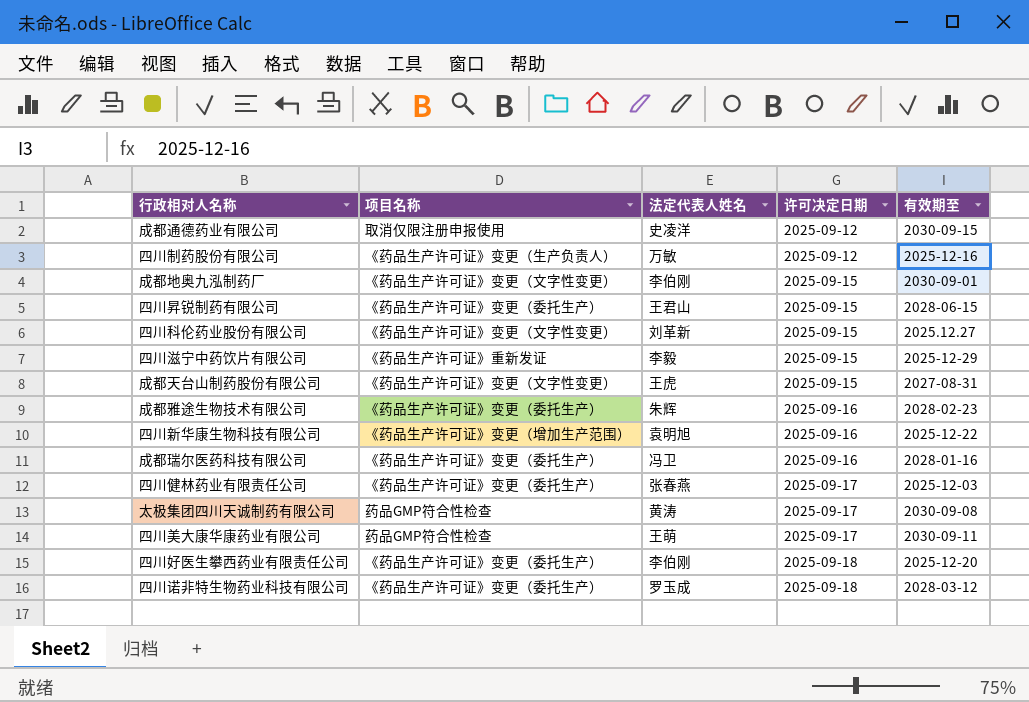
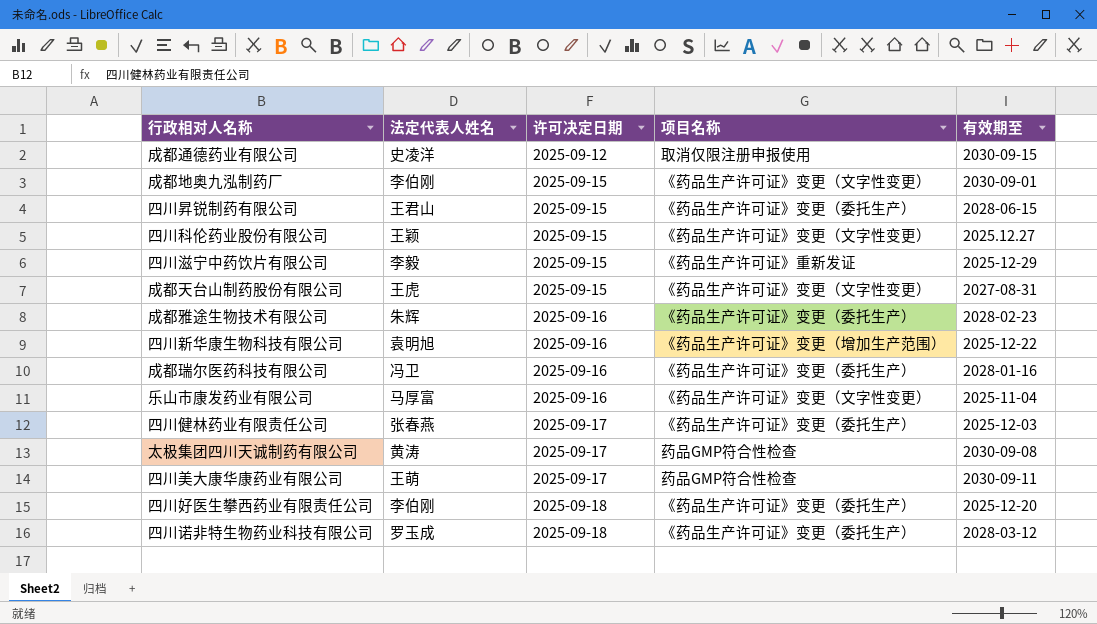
column 项目名称 | position: 2 -> 4
row 四川制药股份有限公司: 《药品生产许可证》变更（生产负责人） | 万敏 | 2025-09-12 | 2025-12-16 -> none
四川科伦药业股份有限公司 | 法定代表人姓名: 刘革新 -> 王颖
row 乐山市康发药业有限公司: none -> 马厚富 | 2025-09-16 | 《药品生产许可证》变更（文字性变更） | 2025-11-04

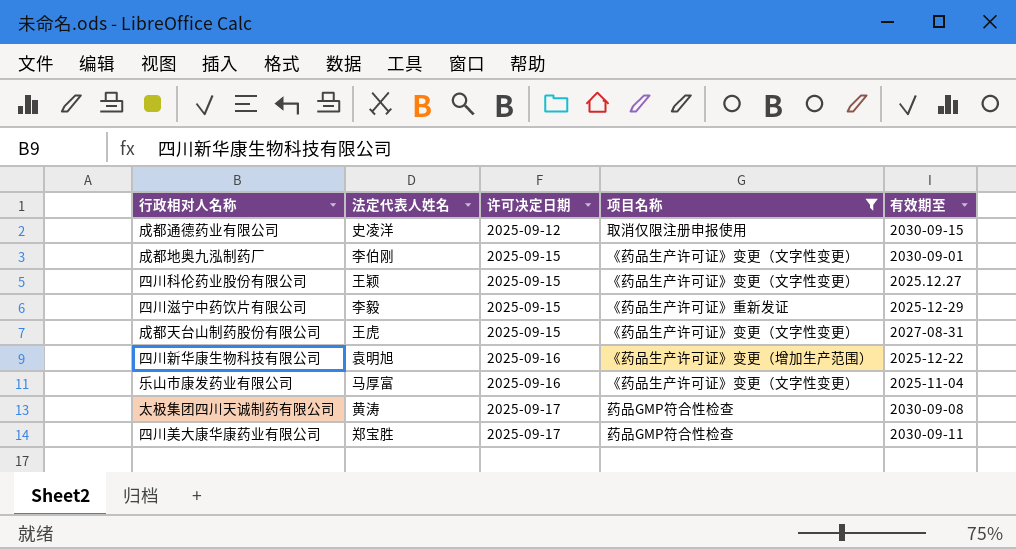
filter: none -> 项目名称 != 《药品生产许可证》变更（委托生产）
四川美大康华康药业有限公司 | 法定代表人姓名: 王萌 -> 郑宝胜

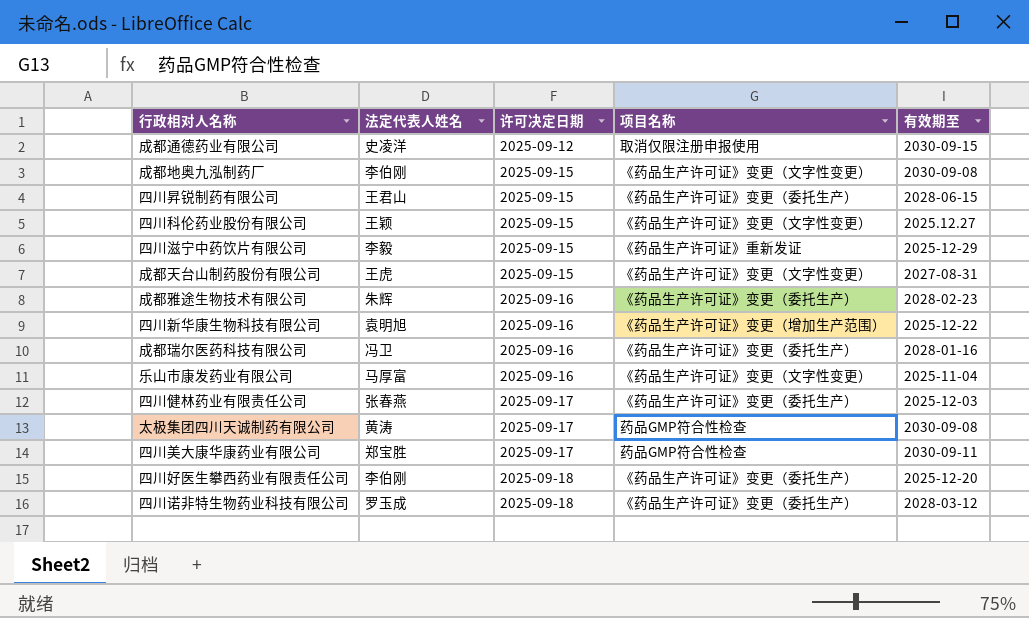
filter: 项目名称 != 《药品生产许可证》变更（委托生产） -> none
成都地奥九泓制药厂 | 有效期至: 2030-09-01 -> 2030-09-08

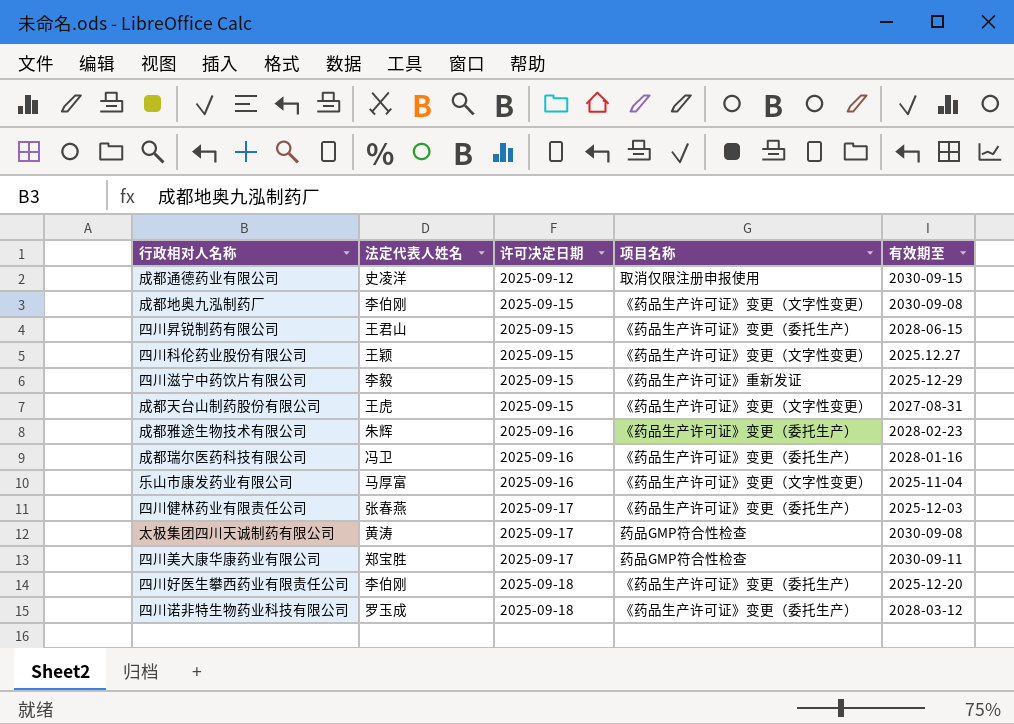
row 四川新华康生物科技有限公司: 袁明旭 | 2025-09-16 | 《药品生产许可证》变更（增加生产范围） | 2025-12-22 -> none

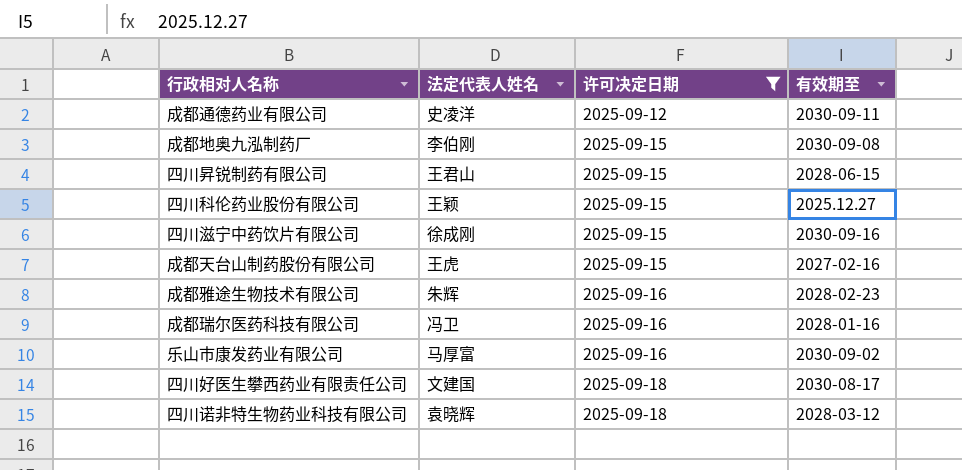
filter: none -> 许可决定日期 != 2025-09-17
column 项目名称 | position: 4 -> none
成都通德药业有限公司 | 有效期至: 2030-09-15 -> 2030-09-11
四川滋宁中药饮片有限公司 | 法定代表人姓名: 李毅 -> 徐成刚
四川滋宁中药饮片有限公司 | 有效期至: 2025-12-29 -> 2030-09-16
成都天台山制药股份有限公司 | 有效期至: 2027-08-31 -> 2027-02-16
乐山市康发药业有限公司 | 有效期至: 2025-11-04 -> 2030-09-02
四川好医生攀西药业有限责任公司 | 法定代表人姓名: 李伯刚 -> 文建国
四川好医生攀西药业有限责任公司 | 有效期至: 2025-12-20 -> 2030-08-17
四川诺非特生物药业科技有限公司 | 法定代表人姓名: 罗玉成 -> 袁晓辉

